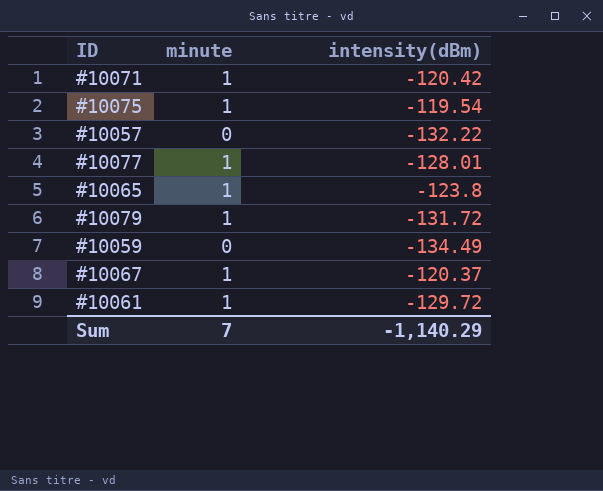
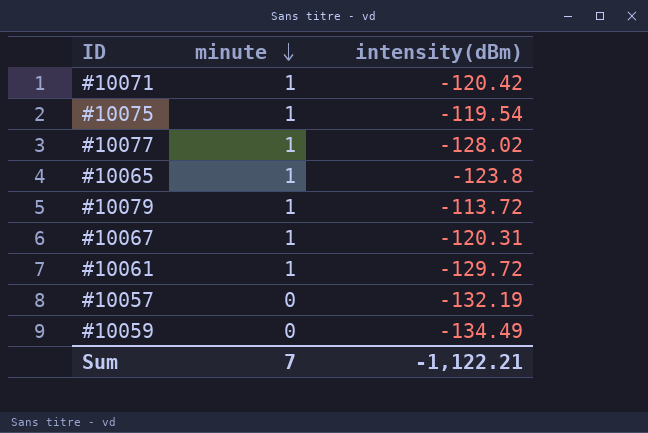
row order: none -> minute descending
#10077 | intensity(dBm): -128.01 -> -128.02
#10079 | intensity(dBm): -131.72 -> -113.72
#10067 | intensity(dBm): -120.37 -> -120.31
#10057 | intensity(dBm): -132.22 -> -132.19
Sum | intensity(dBm): -1,140.29 -> -1,122.21

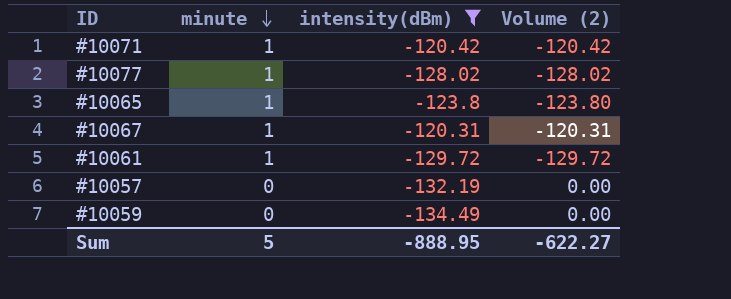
filter: none -> intensity(dBm) <= -120.31
column Volume (2) | formula: none -> [minute] * [intensity(dBm)]
Sum | minute: 7 -> 5
Sum | intensity(dBm): -1,122.21 -> -888.95

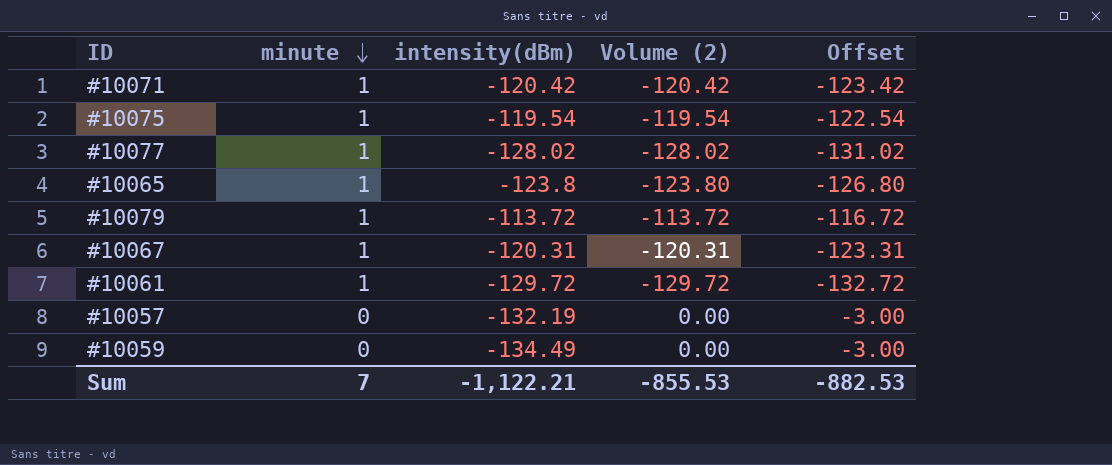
filter: intensity(dBm) <= -120.31 -> none
column Offset | formula: none -> [Volume (2)] - 3
Sum | minute: 5 -> 7
Sum | intensity(dBm): -888.95 -> -1,122.21
Sum | Volume (2): -622.27 -> -855.53

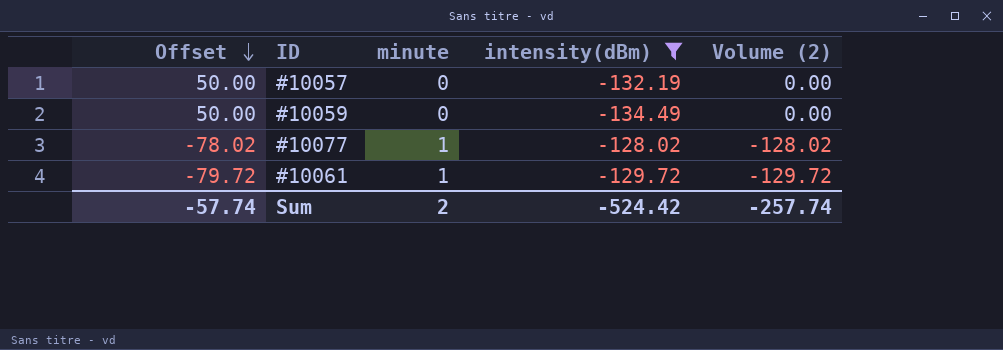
filter: none -> intensity(dBm) <= -128.02
row order: minute descending -> Offset descending
column Offset | formula: [Volume (2)] - 3 -> [Volume (2)] + 50
column Offset | position: 5 -> 1
Sum | Offset: -882.53 -> -57.74
Sum | minute: 7 -> 2
Sum | intensity(dBm): -1,122.21 -> -524.42
Sum | Volume (2): -855.53 -> -257.74

